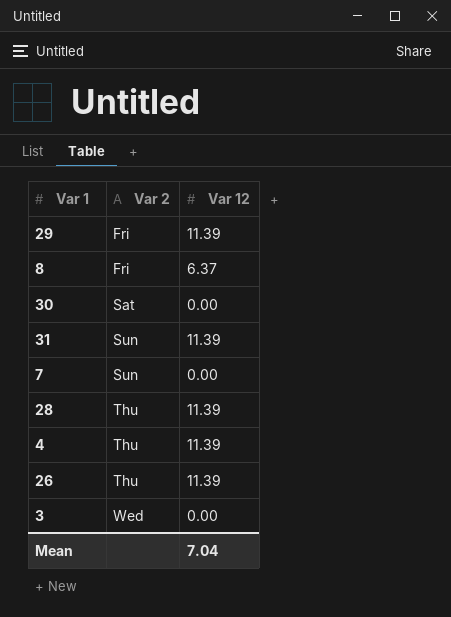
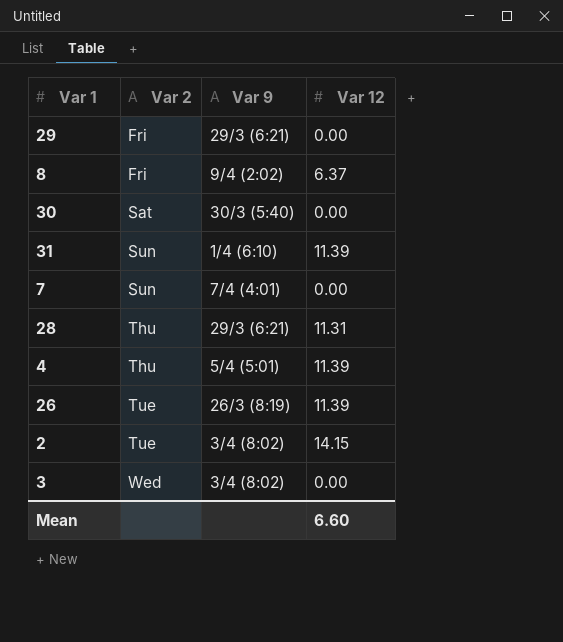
column Var 9 | position: none -> 3
29 | Var 12: 11.39 -> 0.00
28 | Var 12: 11.39 -> 11.31
26 | Var 2: Thu -> Tue
row 2: none -> Tue | 3/4 (8:02) | 14.15
Mean | Var 12: 7.04 -> 6.60

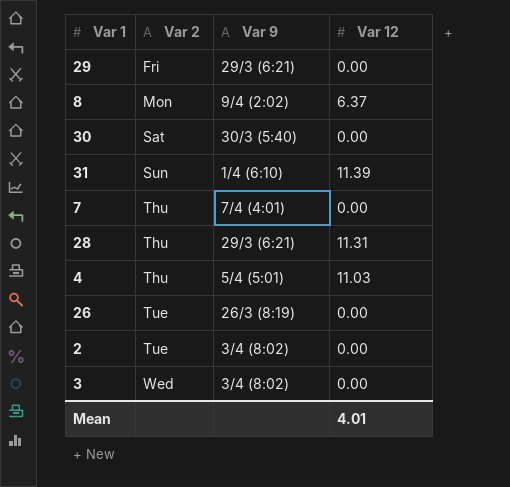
8 | Var 2: Fri -> Mon
7 | Var 2: Sun -> Thu
4 | Var 12: 11.39 -> 11.03
26 | Var 12: 11.39 -> 0.00
2 | Var 12: 14.15 -> 0.00
Mean | Var 12: 6.60 -> 4.01

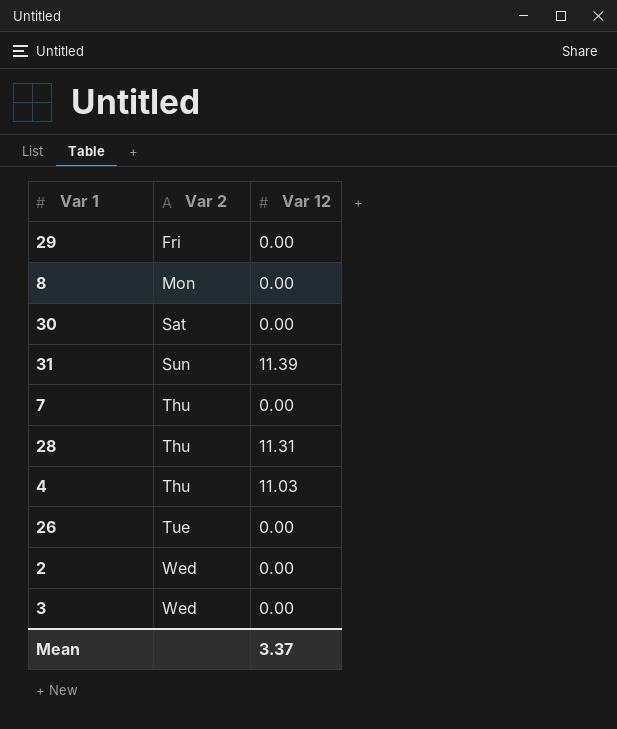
column Var 9 | position: 3 -> none
8 | Var 12: 6.37 -> 0.00
2 | Var 2: Tue -> Wed
Mean | Var 12: 4.01 -> 3.37

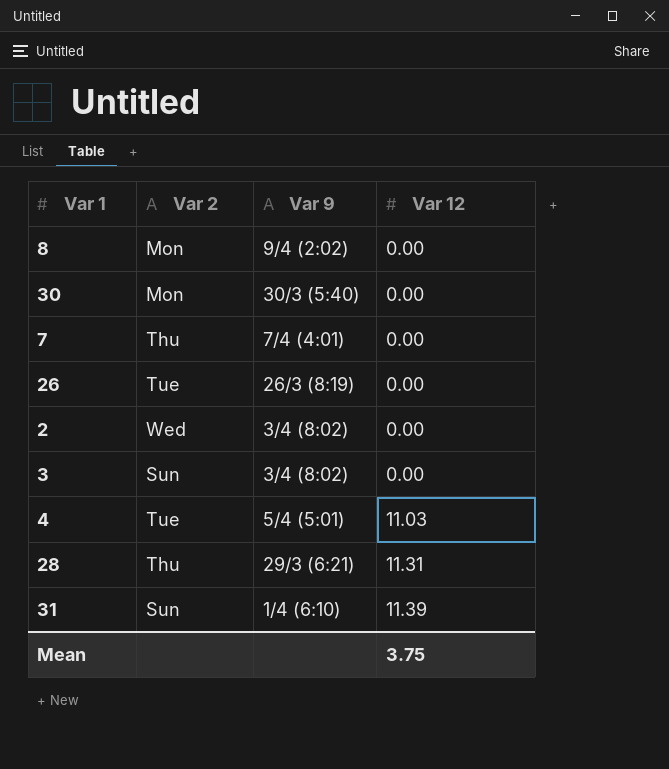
row order: Var 2 ascending -> Var 12 ascending
column Var 9 | position: none -> 3
row 29: Fri | 0.00 -> none
30 | Var 2: Sat -> Mon
3 | Var 2: Wed -> Sun
4 | Var 2: Thu -> Tue
Mean | Var 12: 3.37 -> 3.75

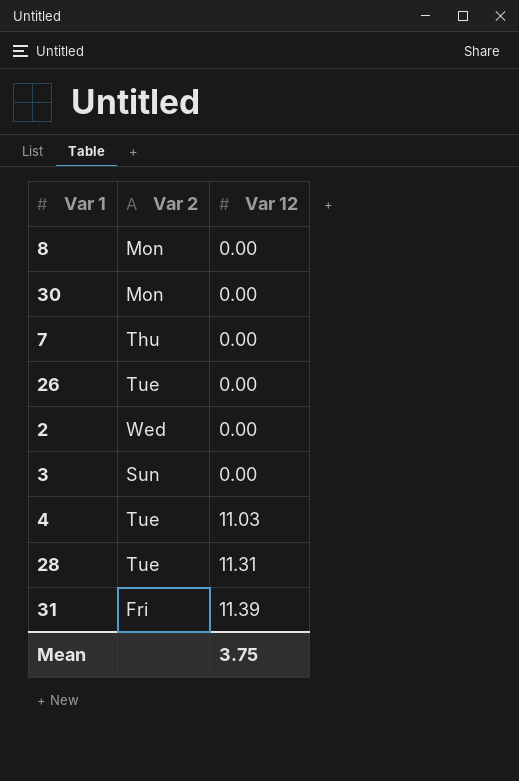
column Var 9 | position: 3 -> none
28 | Var 2: Thu -> Tue
31 | Var 2: Sun -> Fri

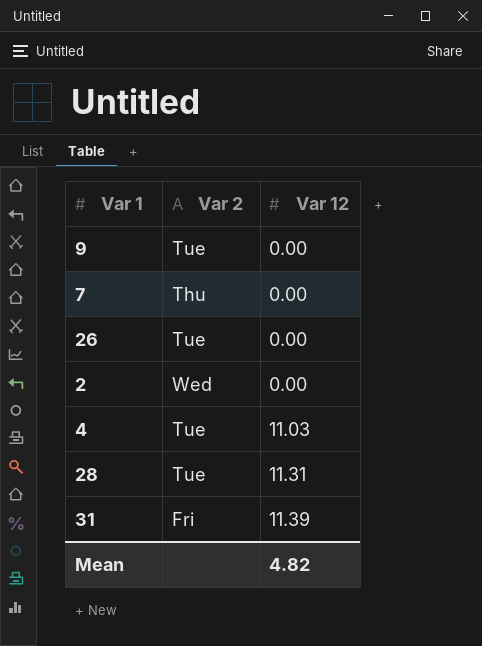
row 8: Mon | 0.00 -> none
row 30: Mon | 0.00 -> none
row 3: Sun | 0.00 -> none
row 9: none -> Tue | 0.00
Mean | Var 12: 3.75 -> 4.82

